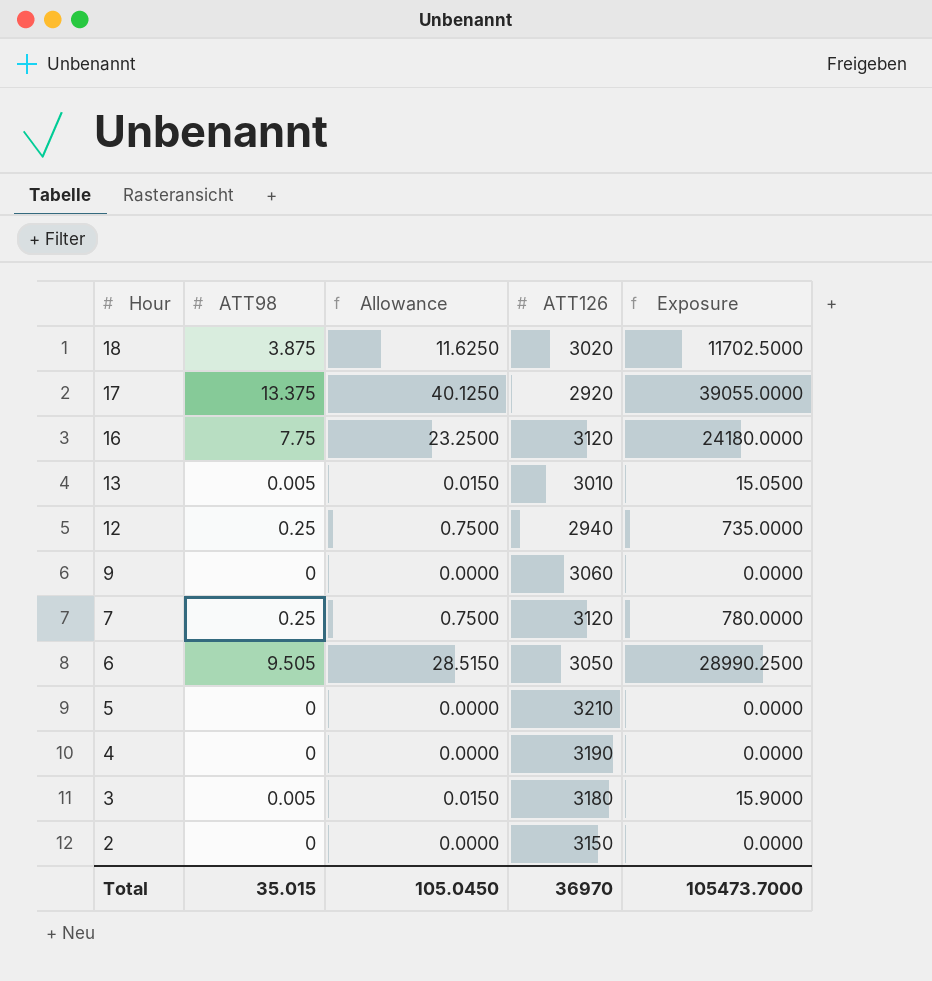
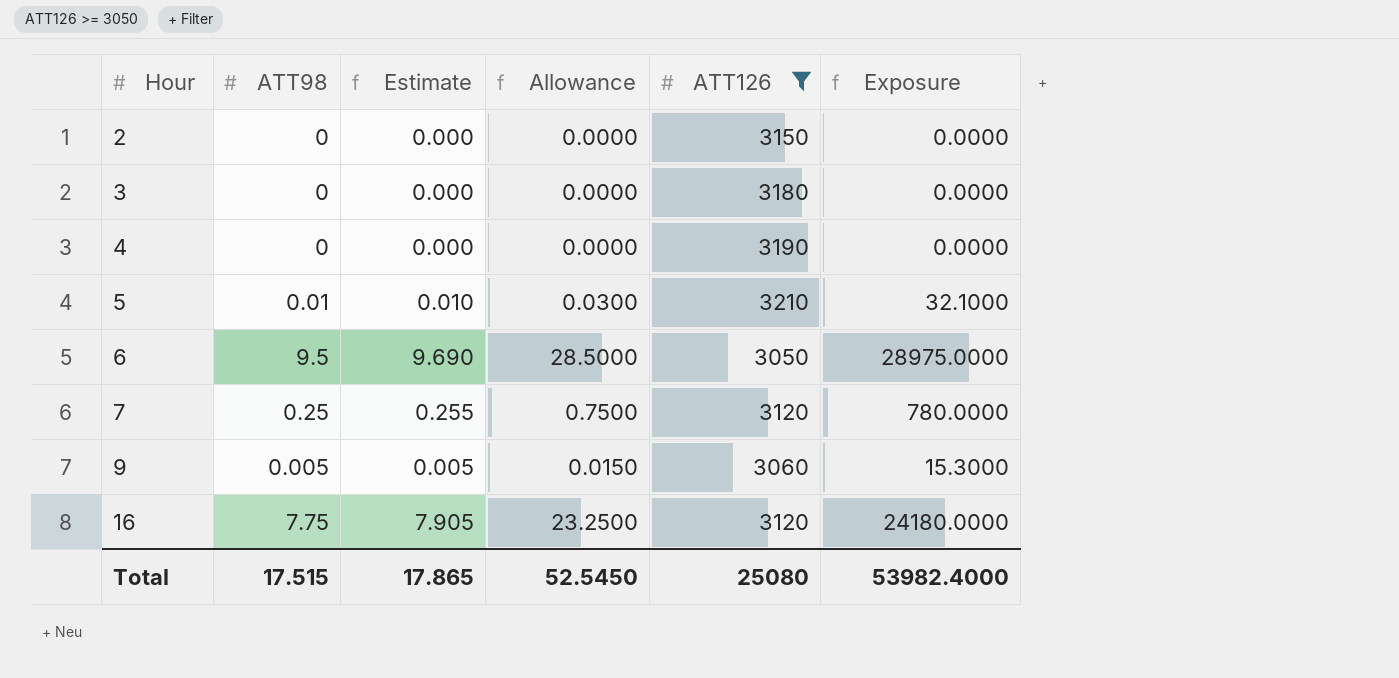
filter: none -> ATT126 >= 3050
row order: Hour descending -> Hour ascending
column Estimate | formula: none -> [ATT98] * 1.02
3 | ATT98: 0.005 -> 0
3 | Allowance: 0.0150 -> 0.0000
3 | Exposure: 15.9000 -> 0.0000
5 | ATT98: 0 -> 0.01
5 | Allowance: 0.0000 -> 0.0300
5 | Exposure: 0.0000 -> 32.1000
6 | ATT98: 9.505 -> 9.5
6 | Allowance: 28.5150 -> 28.5000
6 | Exposure: 28990.2500 -> 28975.0000
9 | ATT98: 0 -> 0.005
9 | Allowance: 0.0000 -> 0.0150
9 | Exposure: 0.0000 -> 15.3000
Total | ATT98: 35.015 -> 17.515
Total | Allowance: 105.0450 -> 52.5450
Total | ATT126: 36970 -> 25080
Total | Exposure: 105473.7000 -> 53982.4000

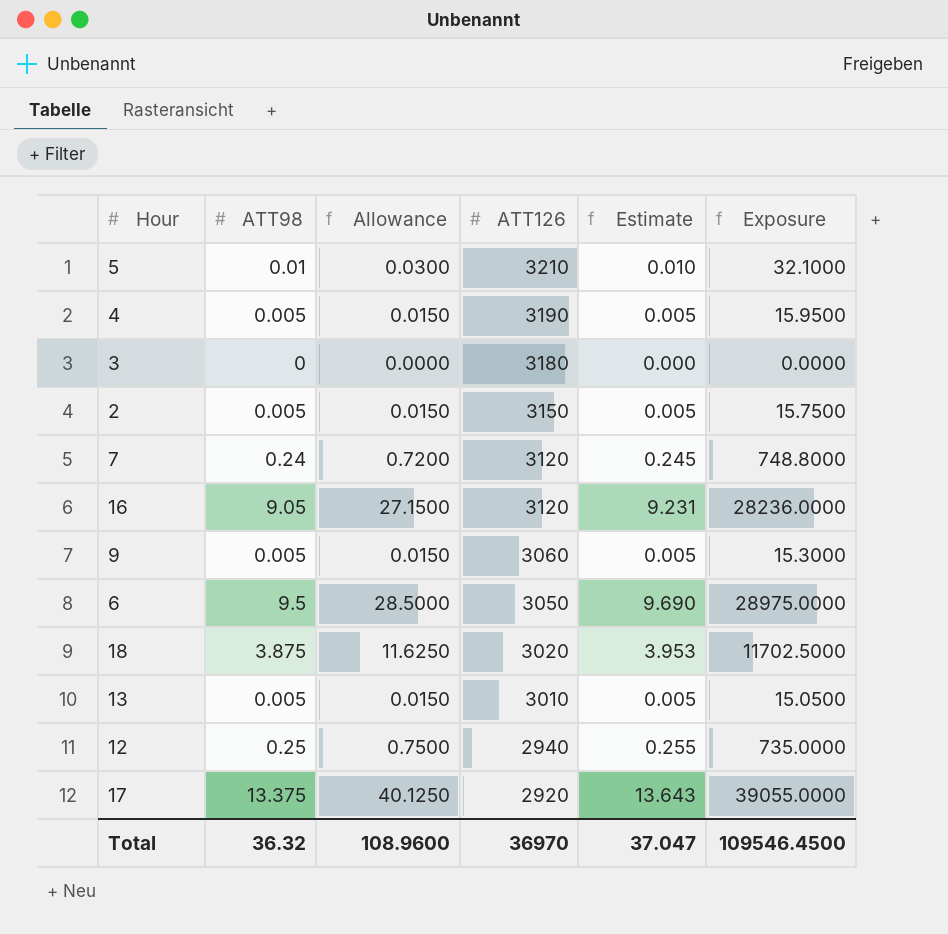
filter: ATT126 >= 3050 -> none
row order: Hour ascending -> ATT126 descending
column Estimate | position: 3 -> 5
4 | ATT98: 0 -> 0.005
4 | Allowance: 0.0000 -> 0.0150
4 | Estimate: 0.000 -> 0.005
4 | Exposure: 0.0000 -> 15.9500
2 | ATT98: 0 -> 0.005
2 | Allowance: 0.0000 -> 0.0150
2 | Estimate: 0.000 -> 0.005
2 | Exposure: 0.0000 -> 15.7500
7 | ATT98: 0.25 -> 0.24
7 | Allowance: 0.7500 -> 0.7200
7 | Estimate: 0.255 -> 0.245
7 | Exposure: 780.0000 -> 748.8000
16 | ATT98: 7.75 -> 9.05
16 | Allowance: 23.2500 -> 27.1500
16 | Estimate: 7.905 -> 9.231
16 | Exposure: 24180.0000 -> 28236.0000
Total | ATT98: 17.515 -> 36.32
Total | Allowance: 52.5450 -> 108.9600
Total | ATT126: 25080 -> 36970
Total | Estimate: 17.865 -> 37.047
Total | Exposure: 53982.4000 -> 109546.4500

